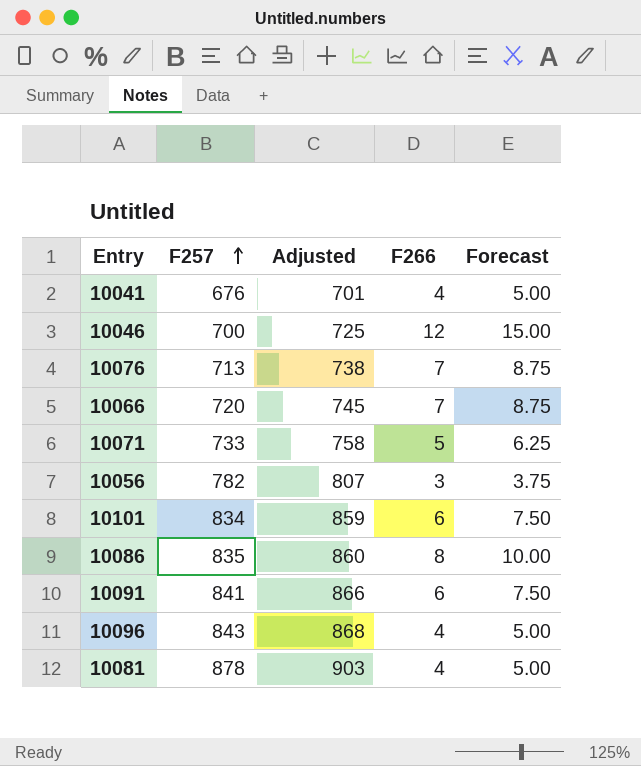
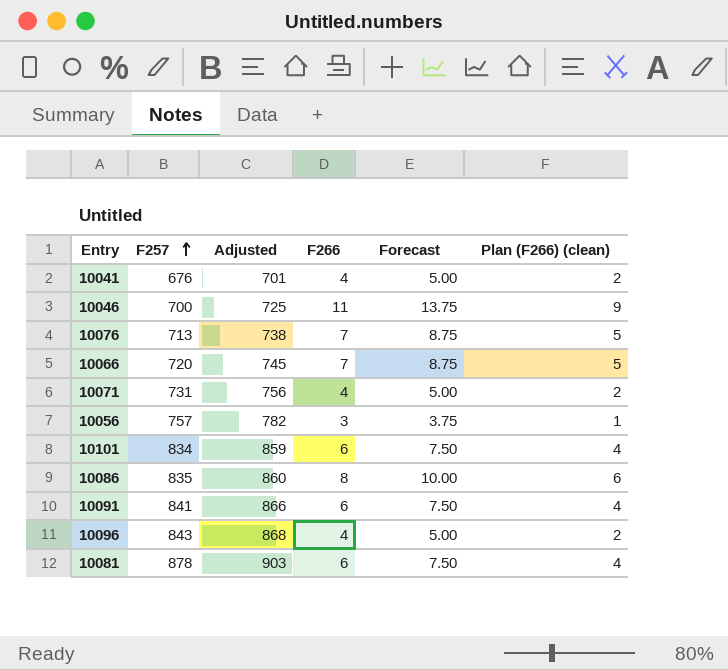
column Plan (F266) (clean) | formula: none -> [F266] - 2
10046 | F266: 12 -> 11
10046 | Forecast: 15.00 -> 13.75
10071 | F257: 733 -> 731
10071 | Adjusted: 758 -> 756
10071 | F266: 5 -> 4
10071 | Forecast: 6.25 -> 5.00
10056 | F257: 782 -> 757
10056 | Adjusted: 807 -> 782
10081 | F266: 4 -> 6
10081 | Forecast: 5.00 -> 7.50

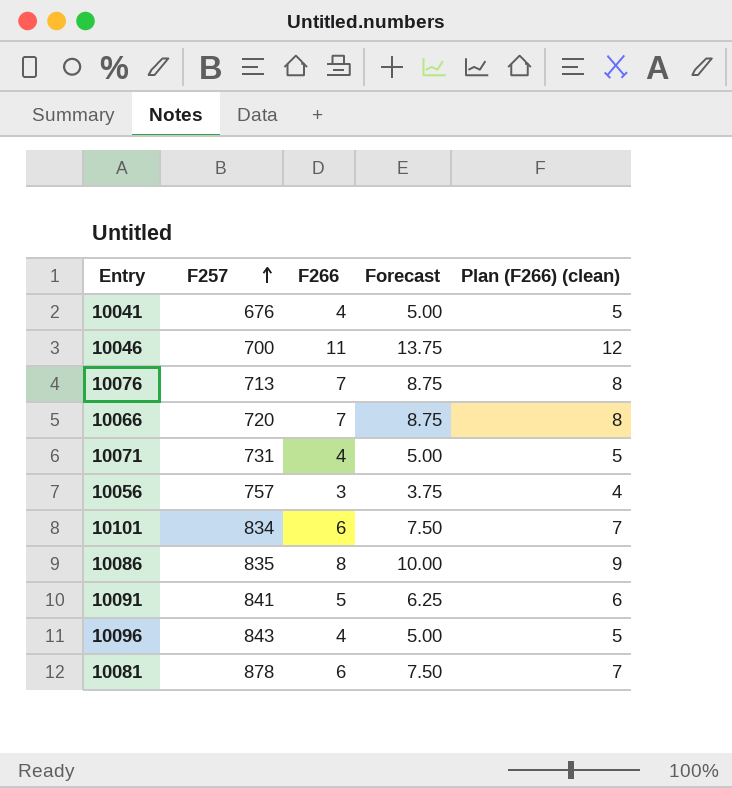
column Adjusted | formula: [F257] + 25 -> none
column Plan (F266) (clean) | formula: [F266] - 2 -> [F266] + 1
10091 | F266: 6 -> 5
10091 | Forecast: 7.50 -> 6.25

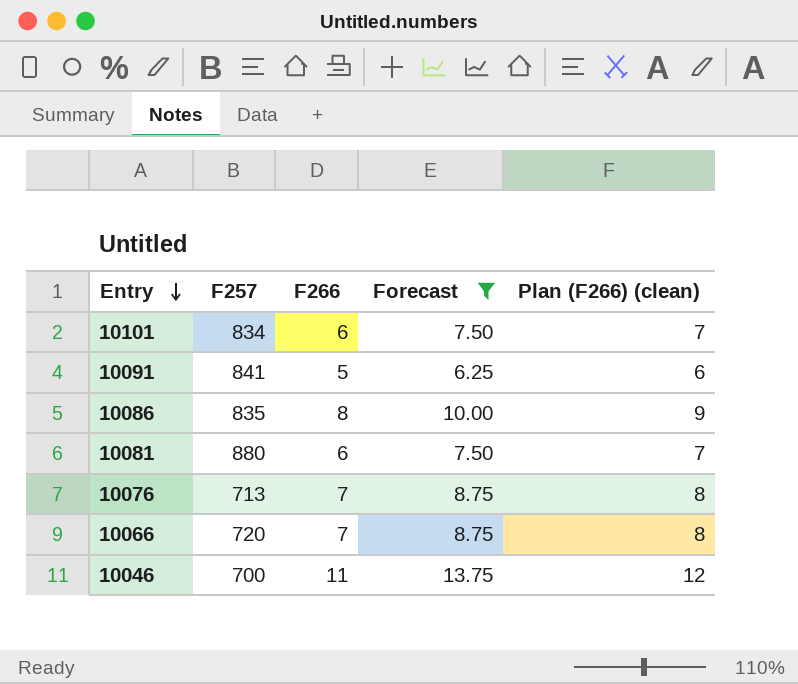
filter: none -> Forecast >= 6.25
row order: F257 ascending -> Entry descending
10081 | F257: 878 -> 880

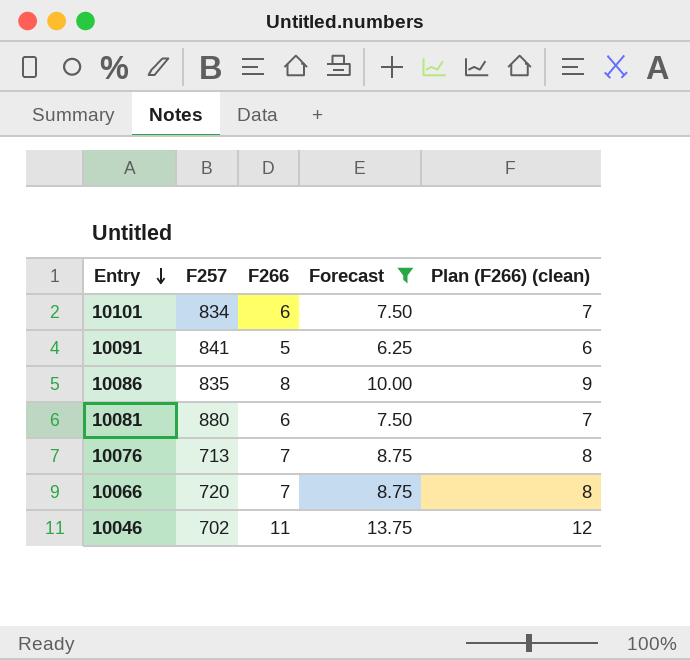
10046 | F257: 700 -> 702

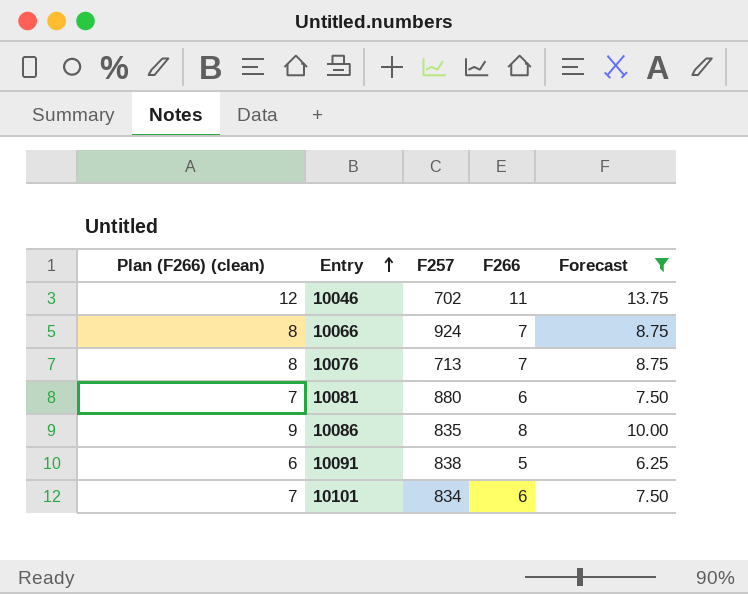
row order: Entry descending -> Entry ascending
column Plan (F266) (clean) | position: 5 -> 1
10066 | F257: 720 -> 924
10091 | F257: 841 -> 838

